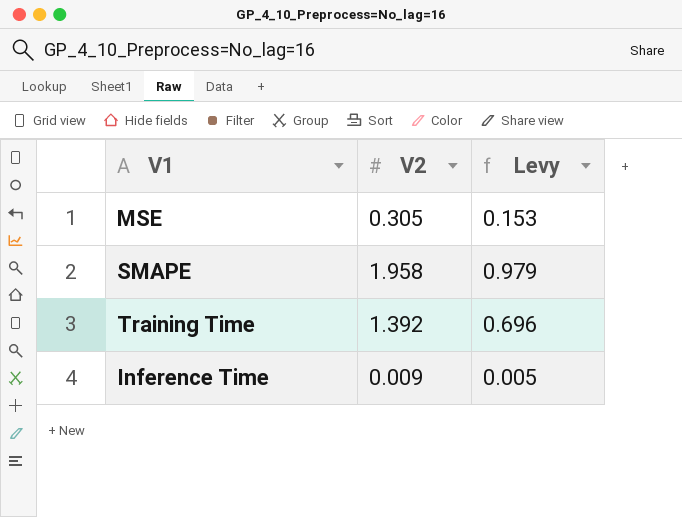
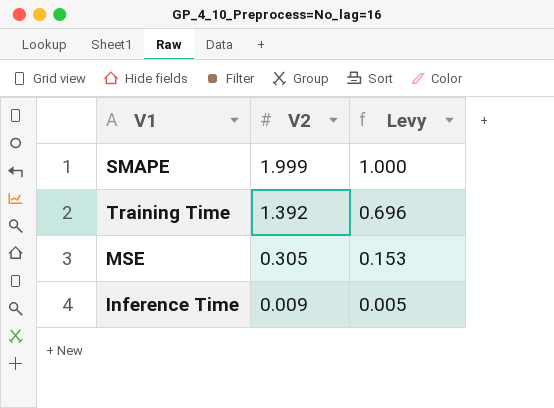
row order: none -> V2 descending
SMAPE | V2: 1.958 -> 1.999
SMAPE | Levy: 0.979 -> 1.000

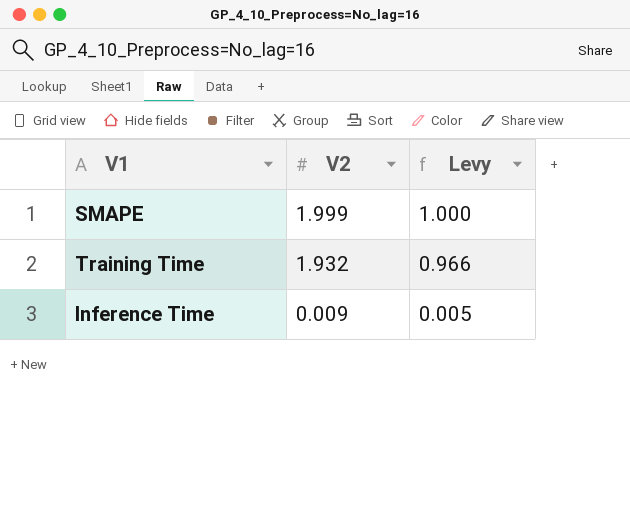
row MSE: 0.305 | 0.153 -> none
Training Time | V2: 1.392 -> 1.932
Training Time | Levy: 0.696 -> 0.966

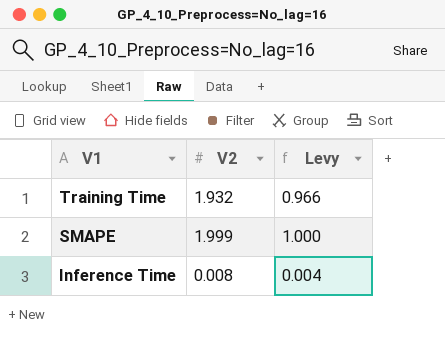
row order: V2 descending -> V1 descending
Inference Time | V2: 0.009 -> 0.008
Inference Time | Levy: 0.005 -> 0.004

